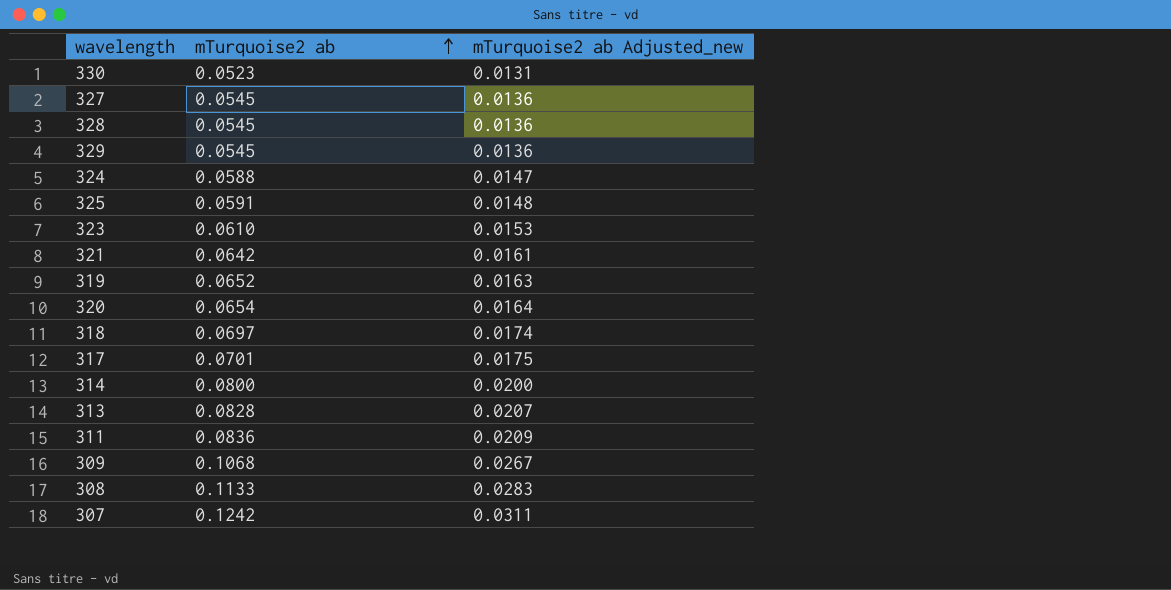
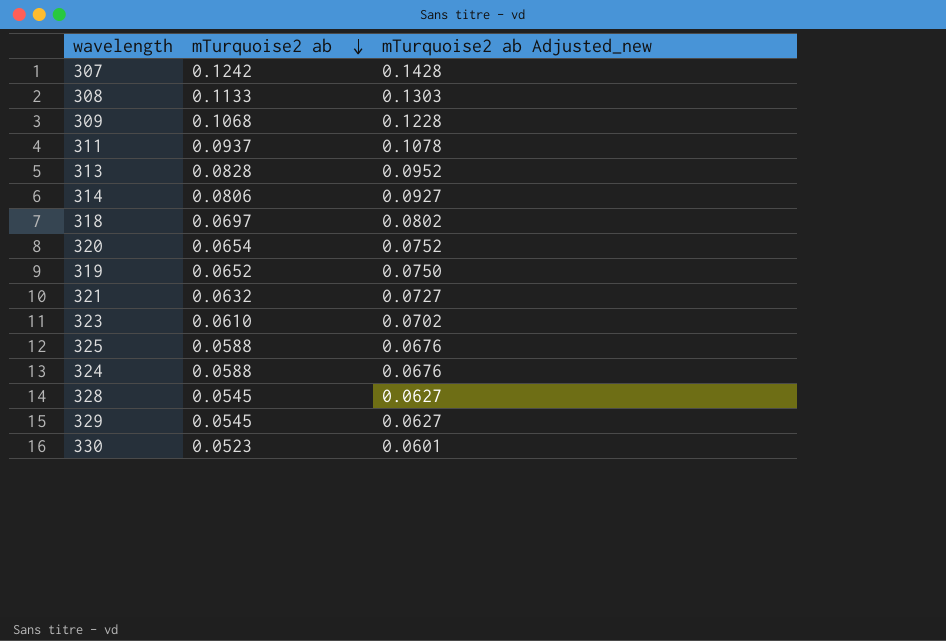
row order: mTurquoise2 ab ascending -> mTurquoise2 ab descending
column mTurquoise2 ab Adjusted_new | formula: [mTurquoise2 ab] * 0.25 -> [mTurquoise2 ab] * 1.15
row 327: 0.0545 | 0.0136 -> none
row 317: 0.0701 | 0.0175 -> none
311 | mTurquoise2 ab: 0.0836 -> 0.0937
314 | mTurquoise2 ab: 0.0800 -> 0.0806
321 | mTurquoise2 ab: 0.0642 -> 0.0632
325 | mTurquoise2 ab: 0.0591 -> 0.0588

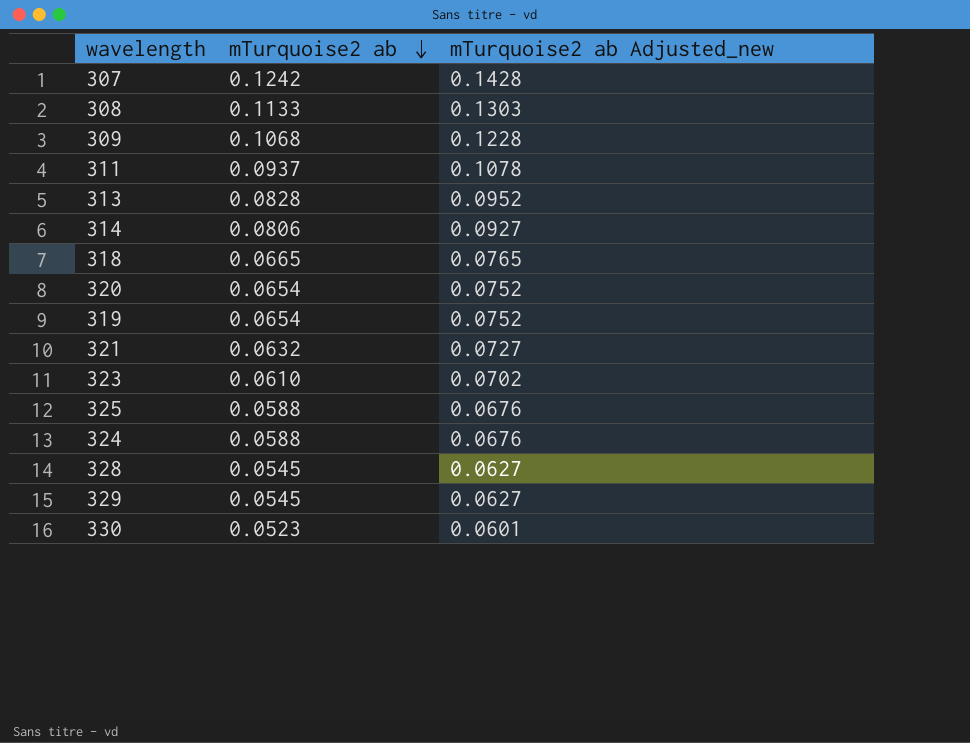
318 | mTurquoise2 ab: 0.0697 -> 0.0665
318 | mTurquoise2 ab Adjusted_new: 0.0802 -> 0.0765
319 | mTurquoise2 ab: 0.0652 -> 0.0654
319 | mTurquoise2 ab Adjusted_new: 0.0750 -> 0.0752

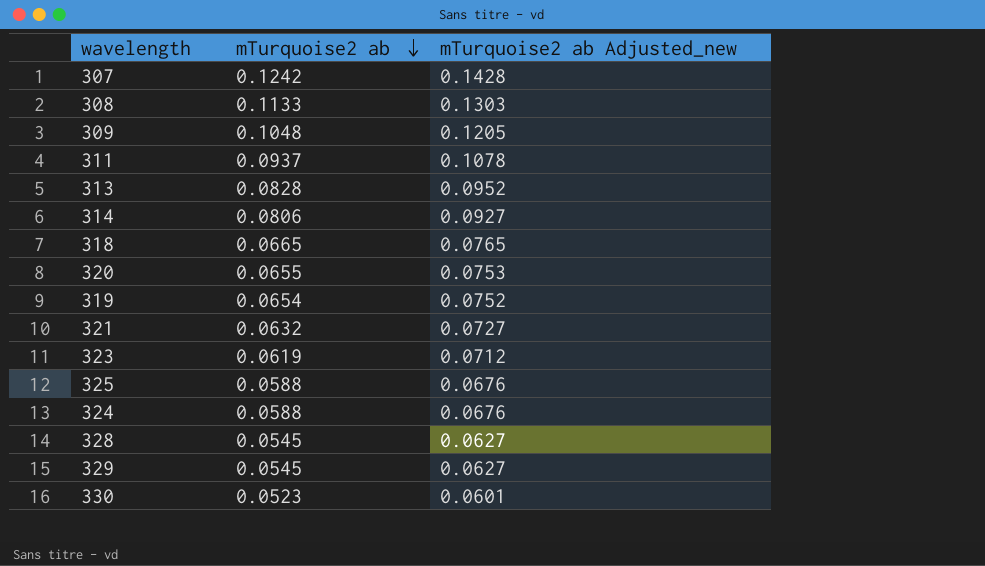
309 | mTurquoise2 ab: 0.1068 -> 0.1048
309 | mTurquoise2 ab Adjusted_new: 0.1228 -> 0.1205
320 | mTurquoise2 ab: 0.0654 -> 0.0655
320 | mTurquoise2 ab Adjusted_new: 0.0752 -> 0.0753
323 | mTurquoise2 ab: 0.0610 -> 0.0619
323 | mTurquoise2 ab Adjusted_new: 0.0702 -> 0.0712

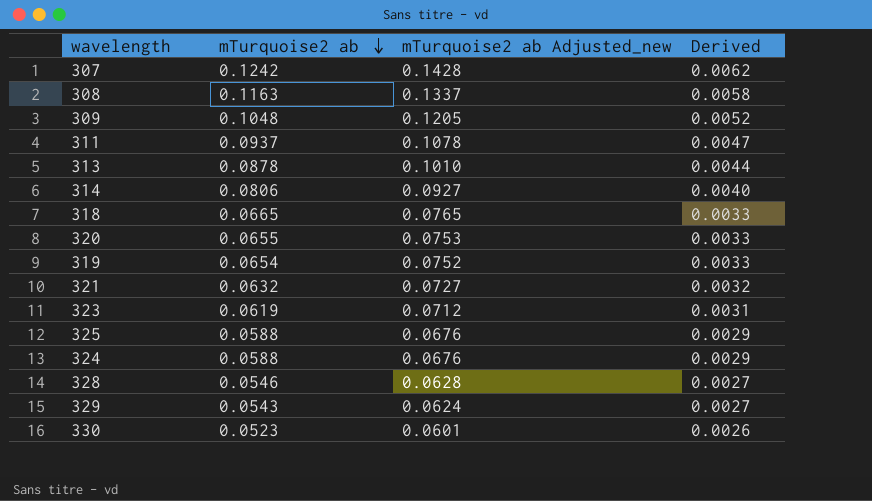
column Derived | formula: none -> [mTurquoise2 ab] * 0.05
308 | mTurquoise2 ab: 0.1133 -> 0.1163
308 | mTurquoise2 ab Adjusted_new: 0.1303 -> 0.1337
313 | mTurquoise2 ab: 0.0828 -> 0.0878
313 | mTurquoise2 ab Adjusted_new: 0.0952 -> 0.1010
328 | mTurquoise2 ab: 0.0545 -> 0.0546
328 | mTurquoise2 ab Adjusted_new: 0.0627 -> 0.0628
329 | mTurquoise2 ab: 0.0545 -> 0.0543
329 | mTurquoise2 ab Adjusted_new: 0.0627 -> 0.0624

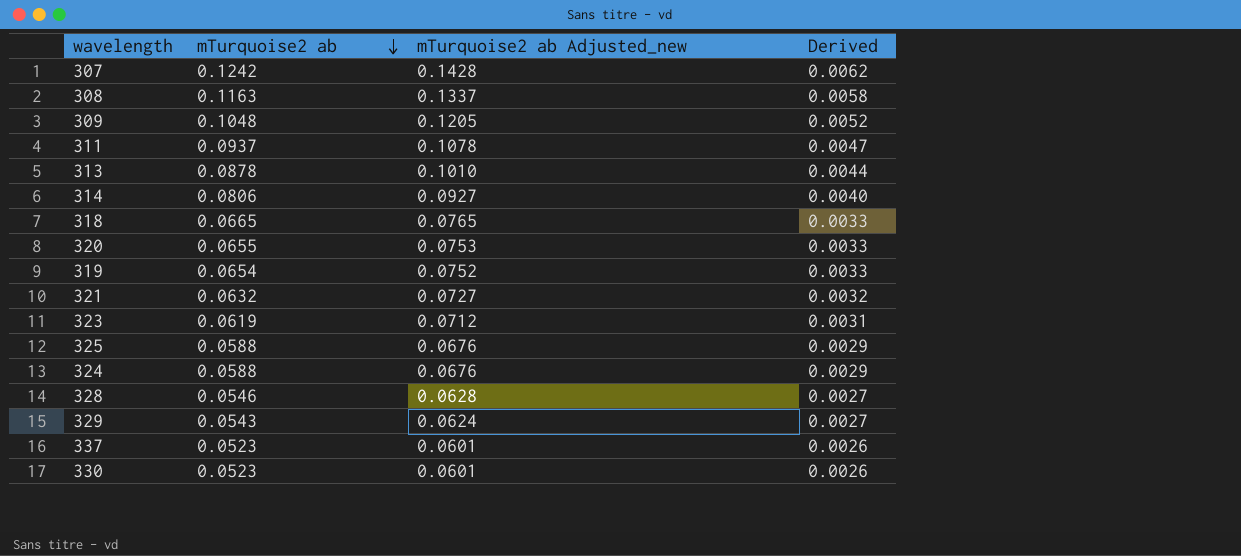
row 337: none -> 0.0523 | 0.0601 | 0.0026

